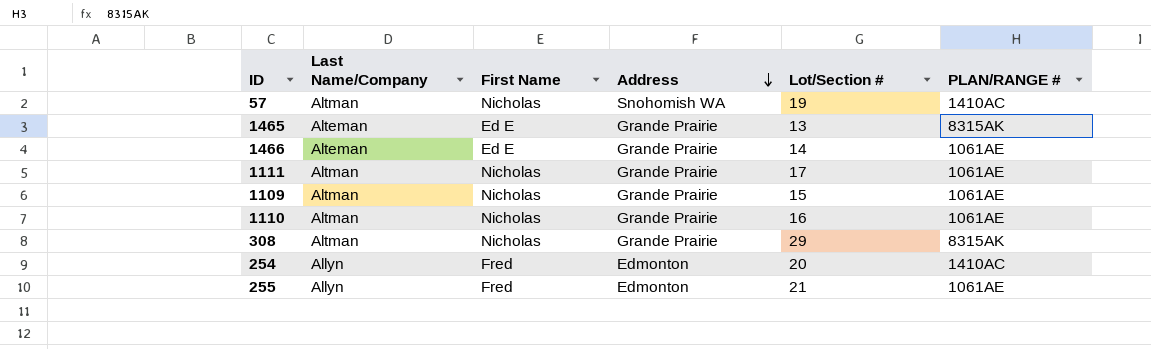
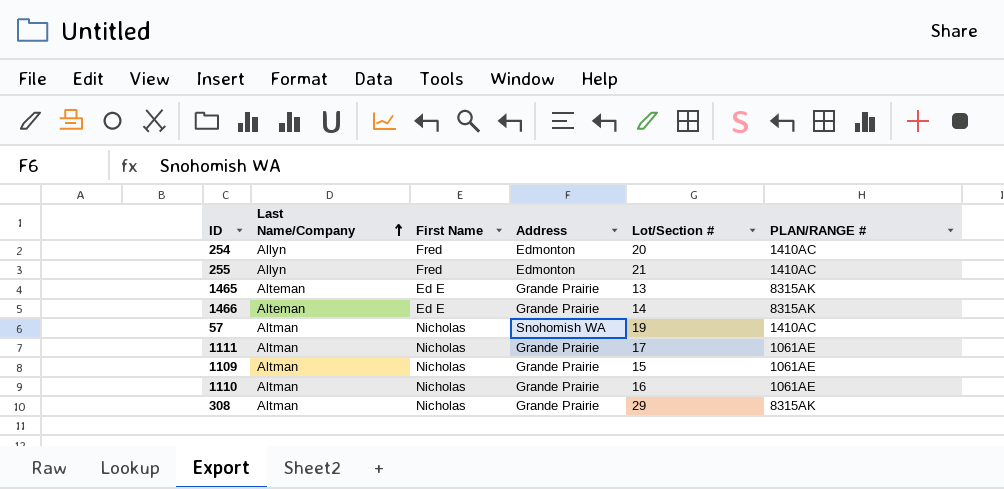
row order: Address descending -> Last Name/Company ascending
255 | PLAN/RANGE #: 1061AE -> 1410AC
1466 | PLAN/RANGE #: 1061AE -> 8315AK

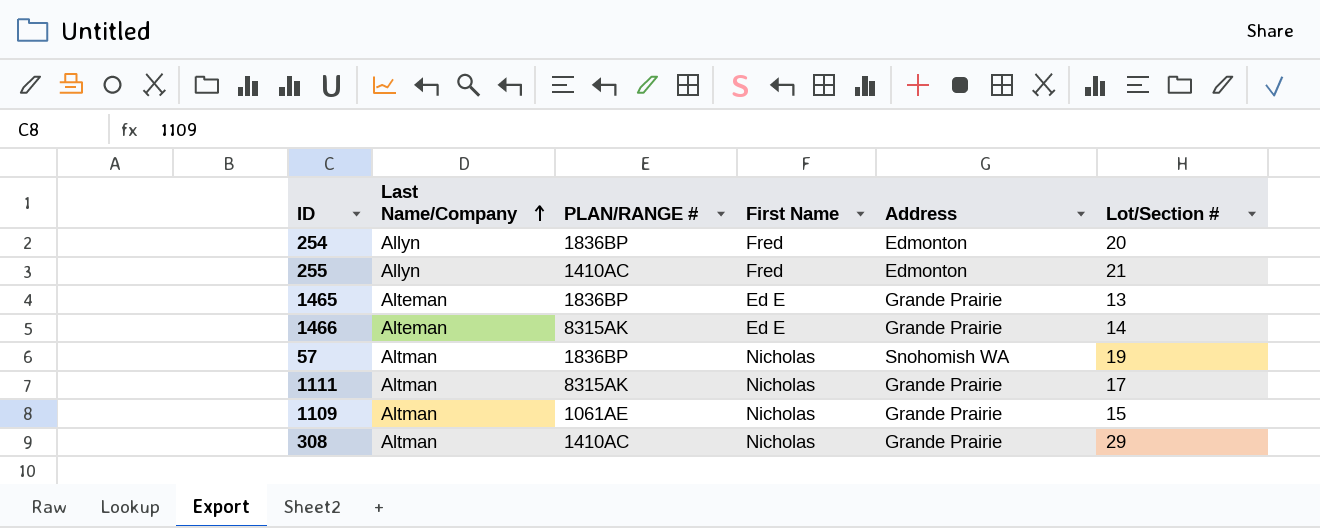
column PLAN/RANGE # | position: 6 -> 3
row 1110: Altman | Nicholas | Grande Prairie | 16 | 1061AE -> none
254 | PLAN/RANGE #: 1410AC -> 1836BP
1465 | PLAN/RANGE #: 8315AK -> 1836BP
57 | PLAN/RANGE #: 1410AC -> 1836BP
1111 | PLAN/RANGE #: 1061AE -> 8315AK
308 | PLAN/RANGE #: 8315AK -> 1410AC

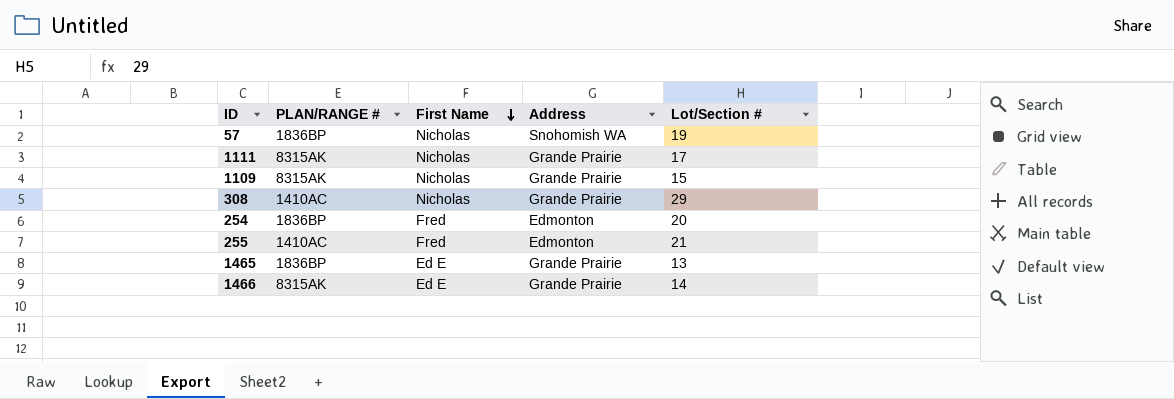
row order: Last Name/Company ascending -> First Name descending
column Last Name/Company | position: 2 -> none
1109 | PLAN/RANGE #: 1061AE -> 8315AK

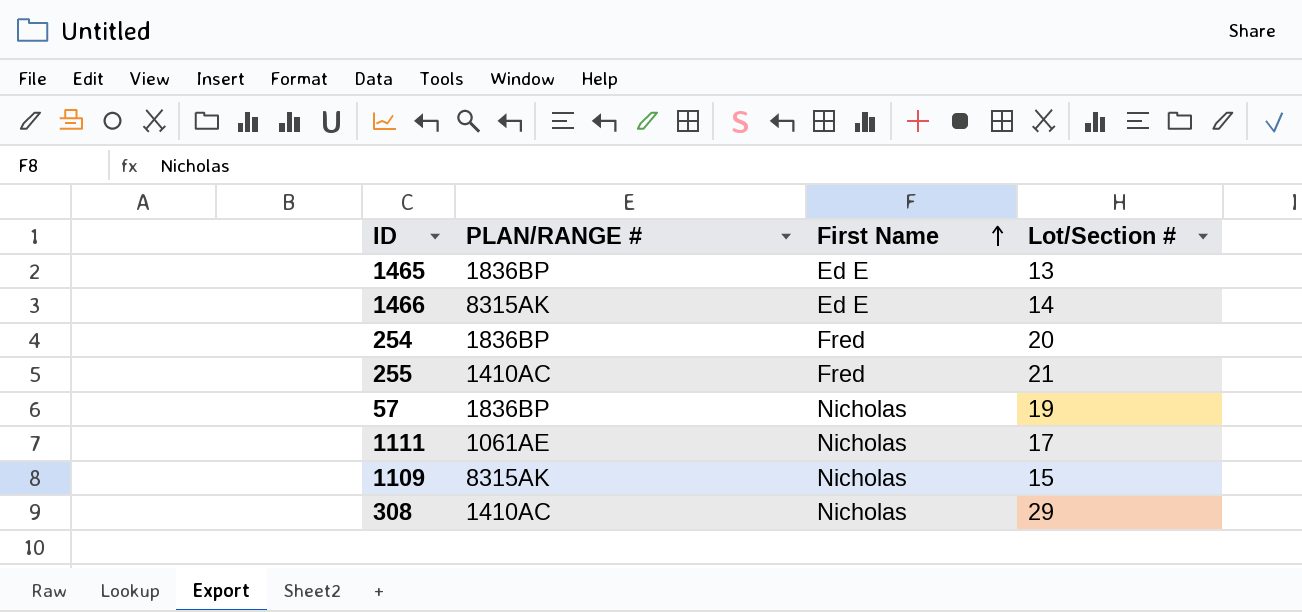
row order: First Name descending -> First Name ascending
column Address | position: 4 -> none
1111 | PLAN/RANGE #: 8315AK -> 1061AE

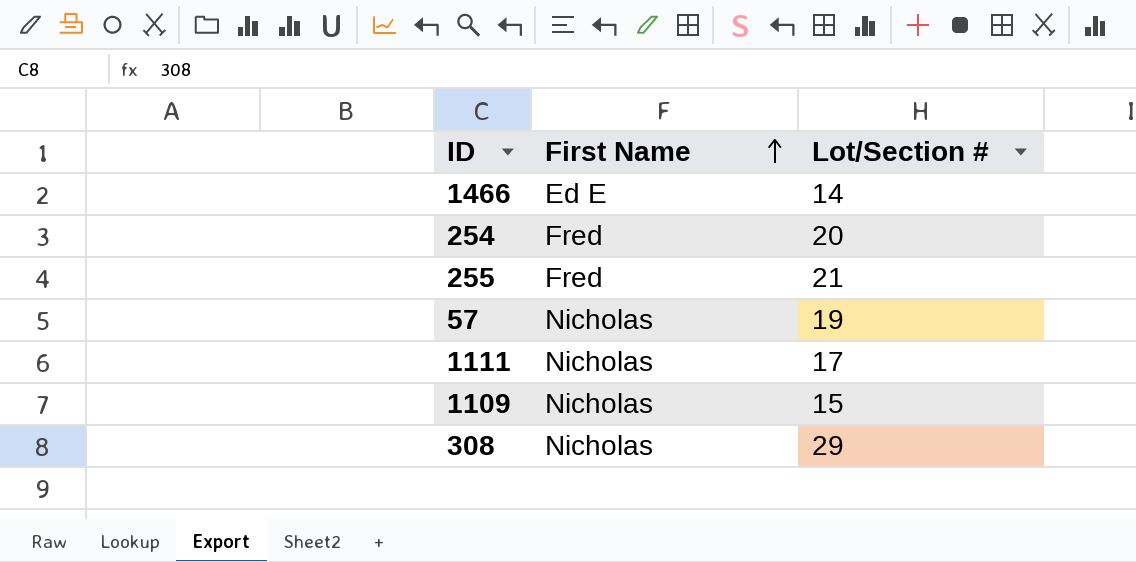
column PLAN/RANGE # | position: 2 -> none
row 1465: 1836BP | Ed E | 13 -> none

